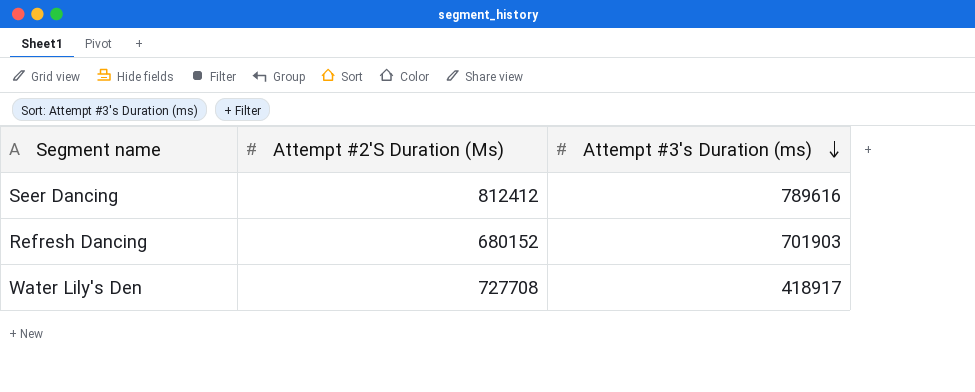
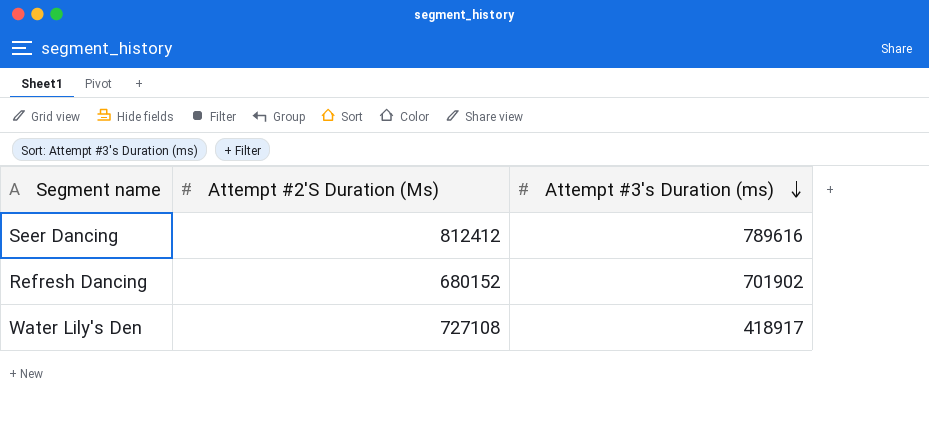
Refresh Dancing | Attempt #3's Duration (ms): 701903 -> 701902
Water Lily's Den | Attempt #2'S Duration (Ms): 727708 -> 727108

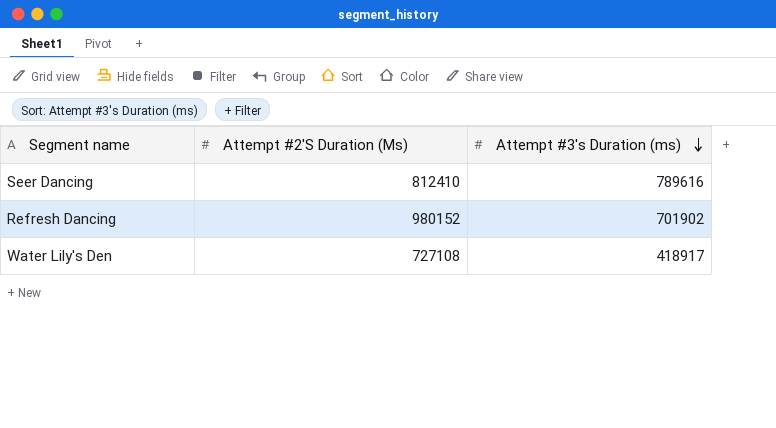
Seer Dancing | Attempt #2'S Duration (Ms): 812412 -> 812410
Refresh Dancing | Attempt #2'S Duration (Ms): 680152 -> 980152

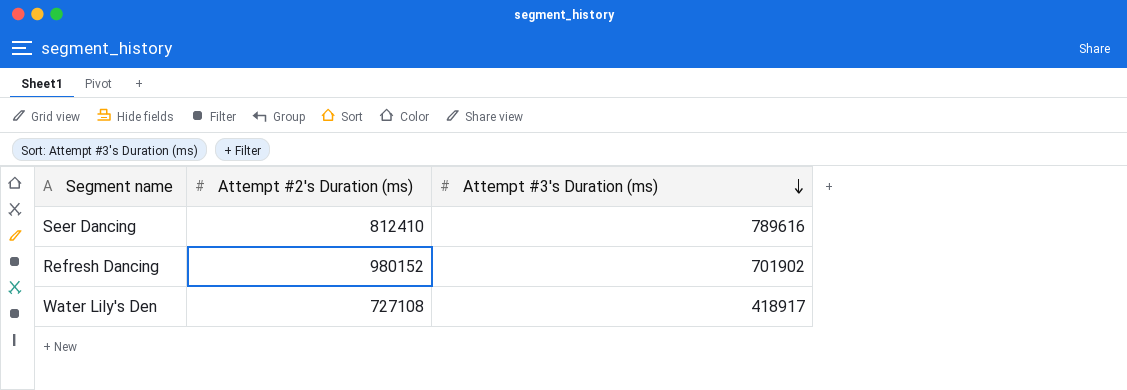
column name: Attempt #2'S Duration (Ms) -> Attempt #2's Duration (ms)

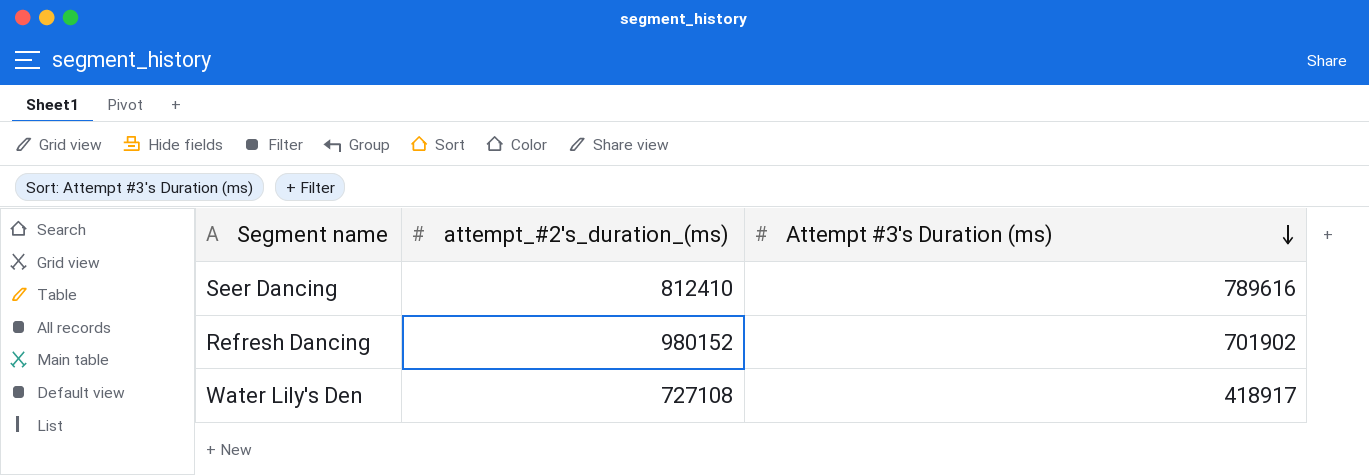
column name: Attempt #2's Duration (ms) -> attempt_#2's_duration_(ms)

